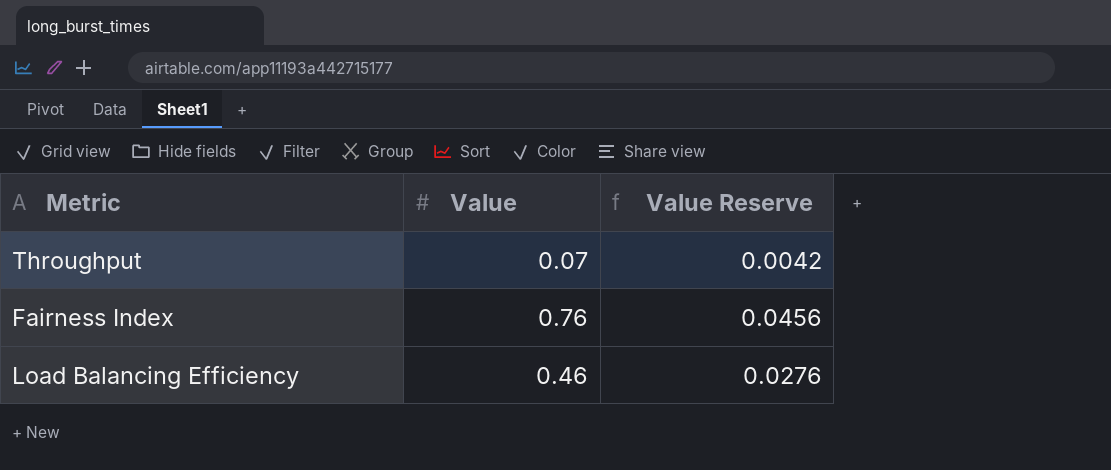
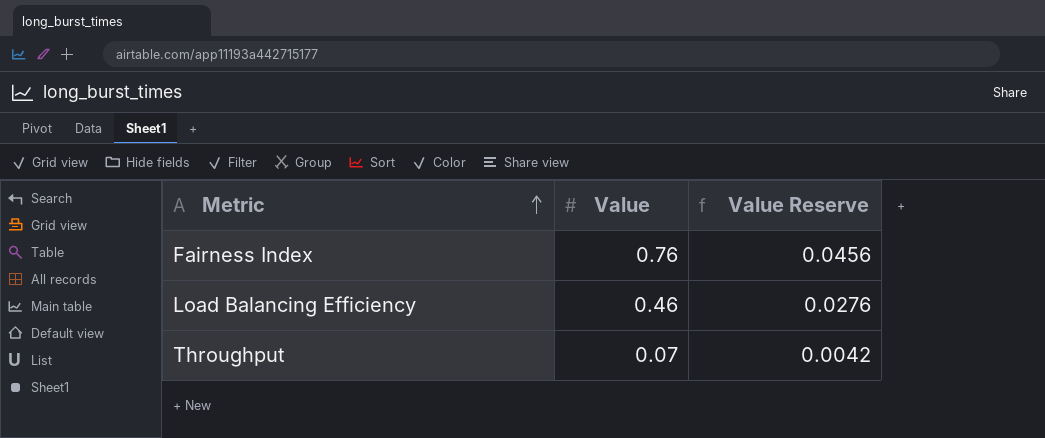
row order: none -> Metric ascending

